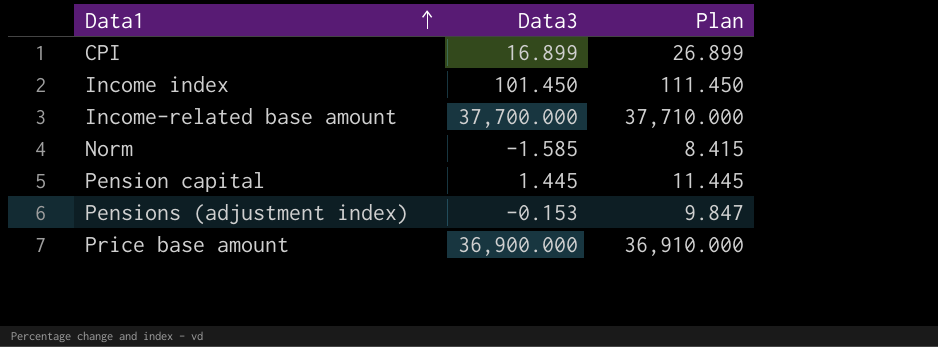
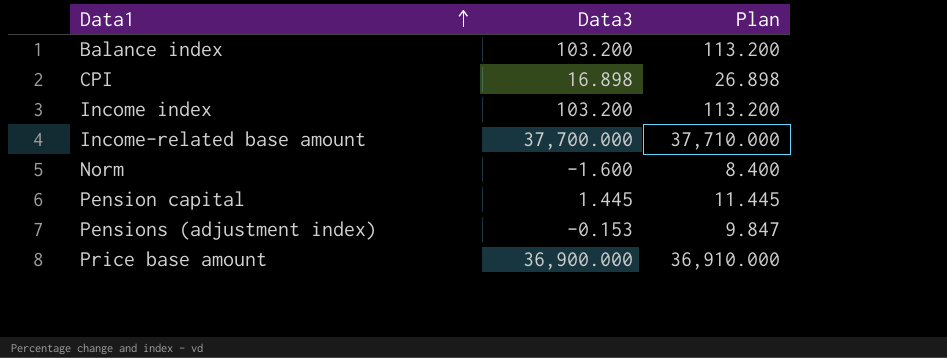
row Balance index: none -> 103.200 | 113.200
CPI | Data3: 16.899 -> 16.898
CPI | Plan: 26.899 -> 26.898
Income index | Data3: 101.450 -> 103.200
Income index | Plan: 111.450 -> 113.200
Norm | Data3: -1.585 -> -1.600
Norm | Plan: 8.415 -> 8.400

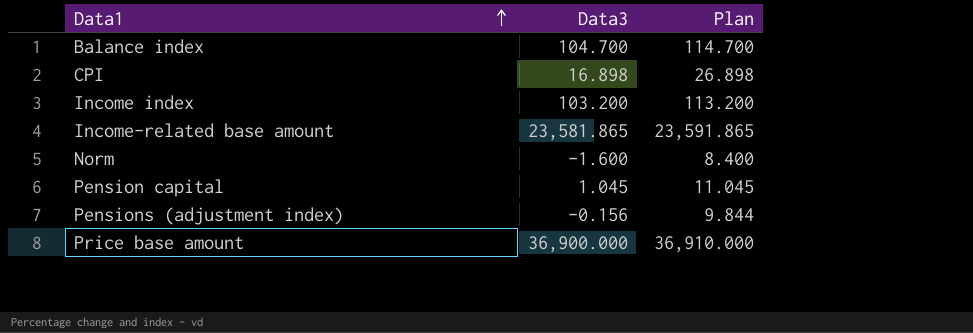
Balance index | Data3: 103.200 -> 104.700
Balance index | Plan: 113.200 -> 114.700
Income-related base amount | Data3: 37,700.000 -> 23,581.865
Income-related base amount | Plan: 37,710.000 -> 23,591.865
Pension capital | Data3: 1.445 -> 1.045
Pension capital | Plan: 11.445 -> 11.045
Pensions (adjustment index) | Data3: -0.153 -> -0.156
Pensions (adjustment index) | Plan: 9.847 -> 9.844

